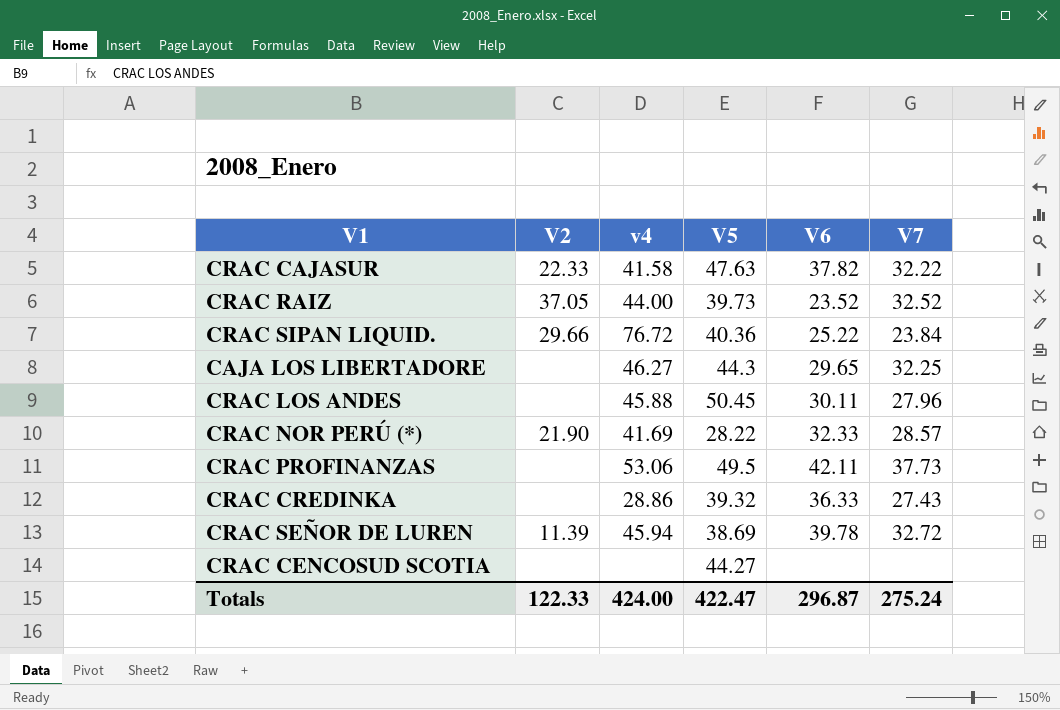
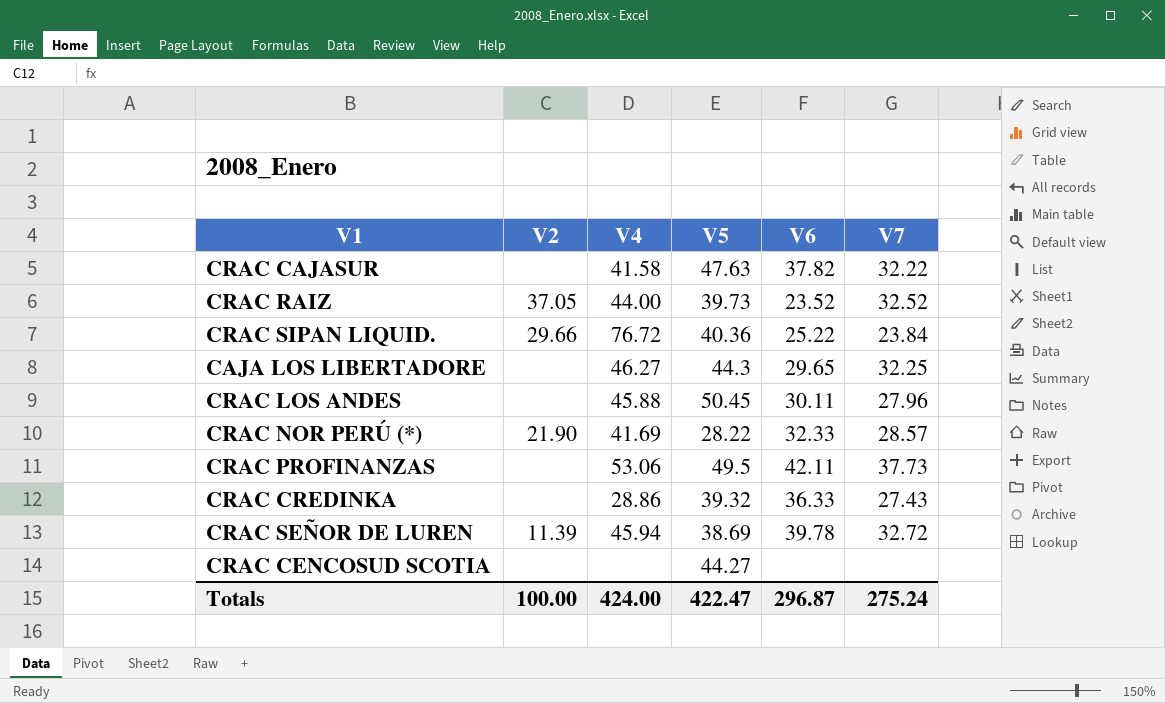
column name: v4 -> V4
CRAC CAJASUR | V2: 22.33 -> none
Totals | V2: 122.33 -> 100.00

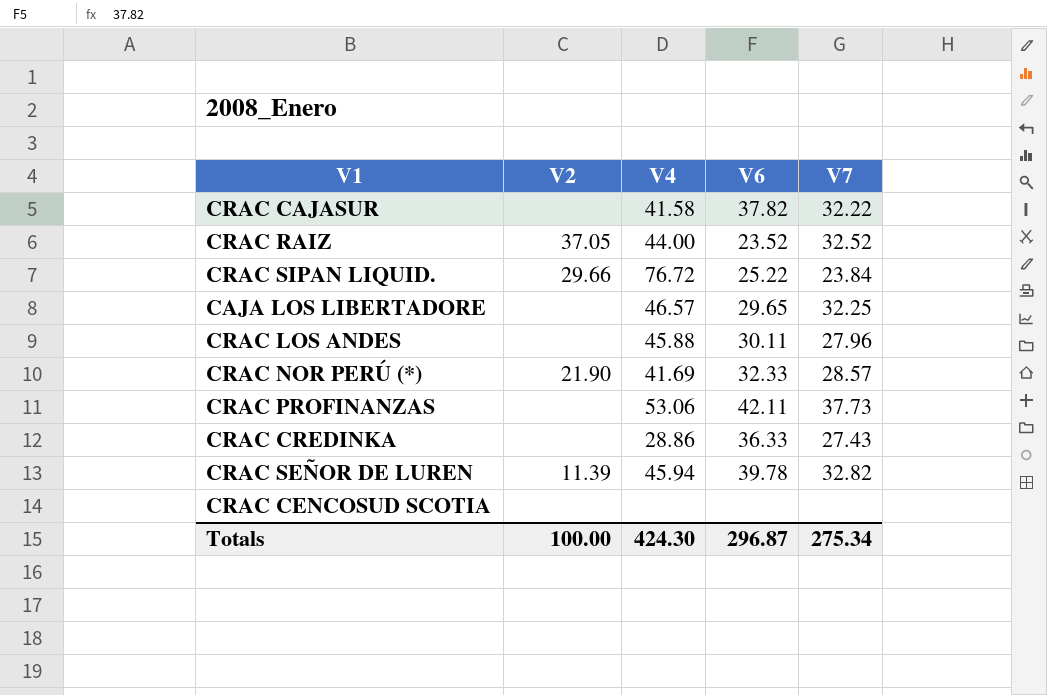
column V5 | position: 4 -> none
CAJA LOS LIBERTADORE | V4: 46.27 -> 46.57
CRAC SEÑOR DE LUREN | V7: 32.72 -> 32.82
Totals | V4: 424.00 -> 424.30
Totals | V7: 275.24 -> 275.34

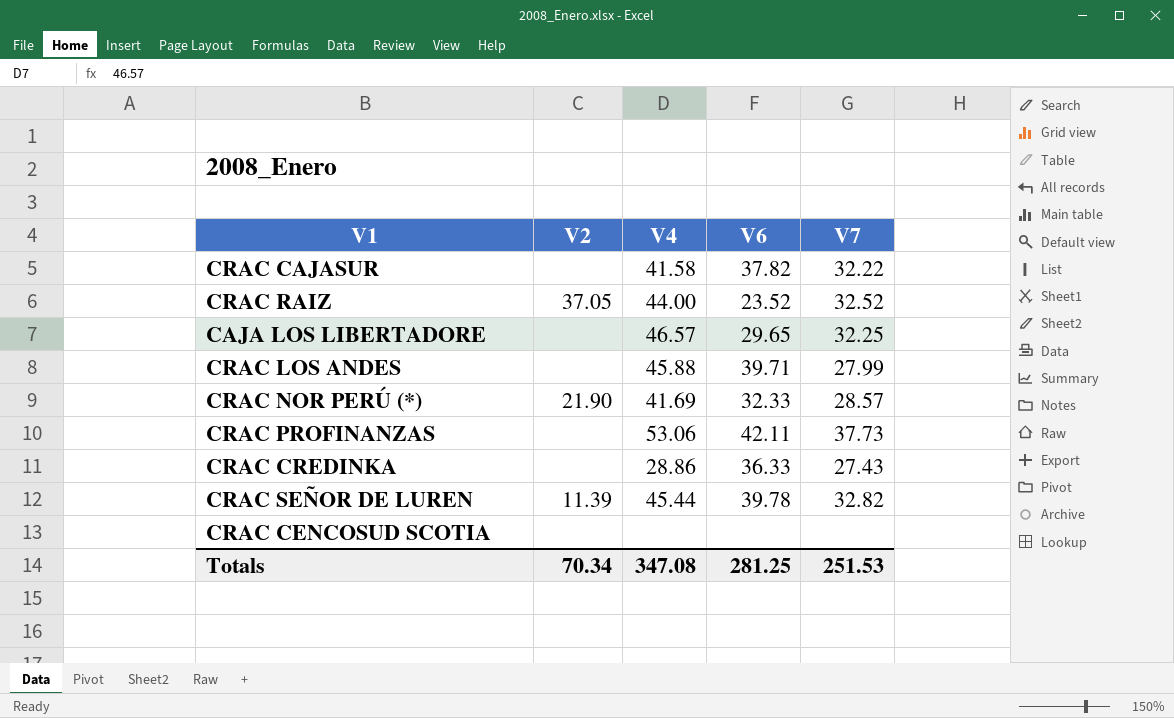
row CRAC SIPAN LIQUID.: 29.66 | 76.72 | 25.22 | 23.84 -> none
CRAC LOS ANDES | V6: 30.11 -> 39.71
CRAC LOS ANDES | V7: 27.96 -> 27.99
CRAC SEÑOR DE LUREN | V4: 45.94 -> 45.44
Totals | V2: 100.00 -> 70.34
Totals | V4: 424.30 -> 347.08
Totals | V6: 296.87 -> 281.25
Totals | V7: 275.34 -> 251.53

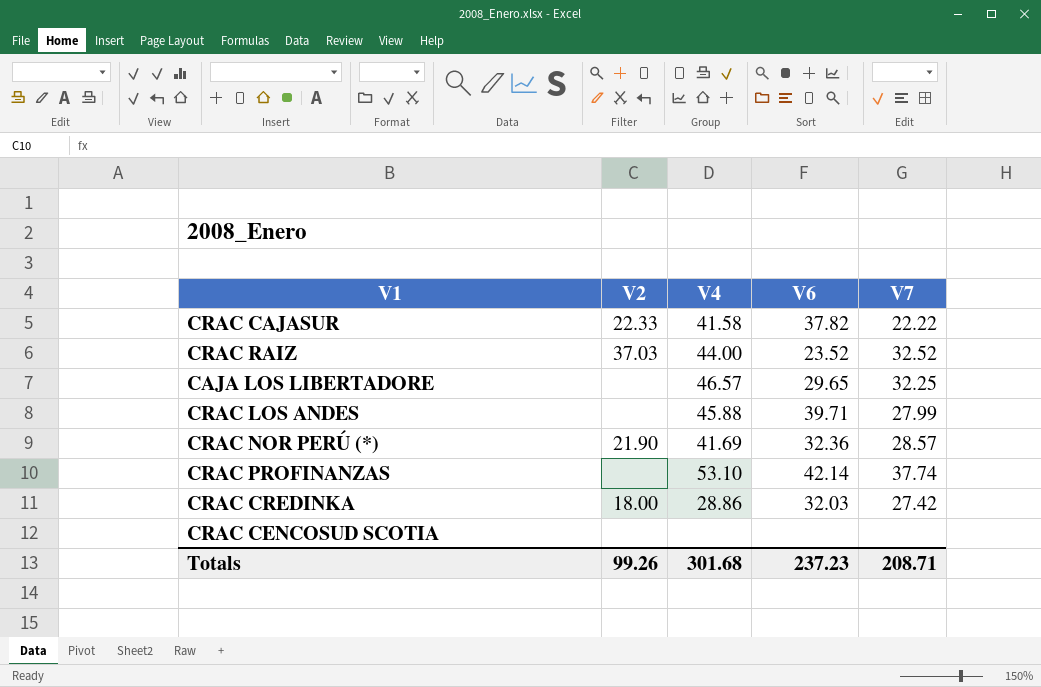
row CRAC SEÑOR DE LUREN: 11.39 | 45.44 | 39.78 | 32.82 -> none
CRAC CAJASUR | V2: none -> 22.33
CRAC CAJASUR | V7: 32.22 -> 22.22
CRAC RAIZ | V2: 37.05 -> 37.03
CRAC NOR PERÚ (*) | V6: 32.33 -> 32.36
CRAC PROFINANZAS | V4: 53.06 -> 53.10
CRAC PROFINANZAS | V6: 42.11 -> 42.14
CRAC PROFINANZAS | V7: 37.73 -> 37.74
CRAC CREDINKA | V2: none -> 18.00
CRAC CREDINKA | V6: 36.33 -> 32.03
CRAC CREDINKA | V7: 27.43 -> 27.42
Totals | V2: 70.34 -> 99.26
Totals | V4: 347.08 -> 301.68
Totals | V6: 281.25 -> 237.23
Totals | V7: 251.53 -> 208.71

